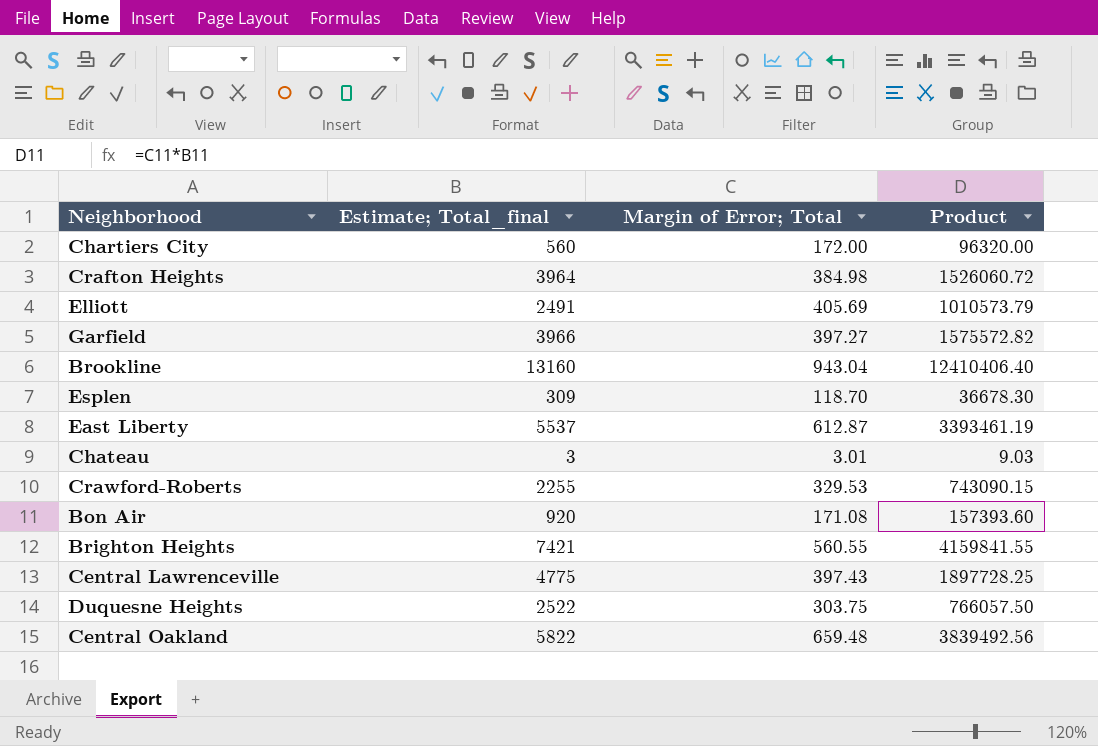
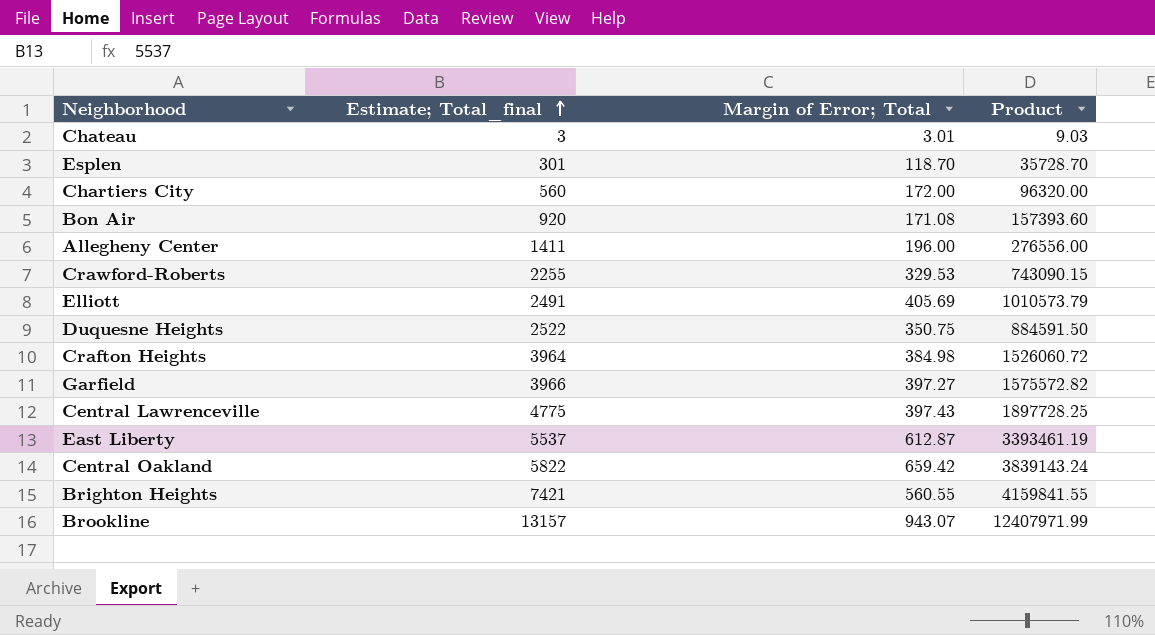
row order: none -> Estimate; Total_final ascending
Esplen | Estimate; Total_final: 309 -> 301
Esplen | Product: 36678.30 -> 35728.70
row Allegheny Center: none -> 1411 | 196.00 | 276556.00
Duquesne Heights | Margin of Error; Total: 303.75 -> 350.75
Duquesne Heights | Product: 766057.50 -> 884591.50
Central Oakland | Margin of Error; Total: 659.48 -> 659.42
Central Oakland | Product: 3839492.56 -> 3839143.24
Brookline | Estimate; Total_final: 13160 -> 13157
Brookline | Margin of Error; Total: 943.04 -> 943.07
Brookline | Product: 12410406.40 -> 12407971.99

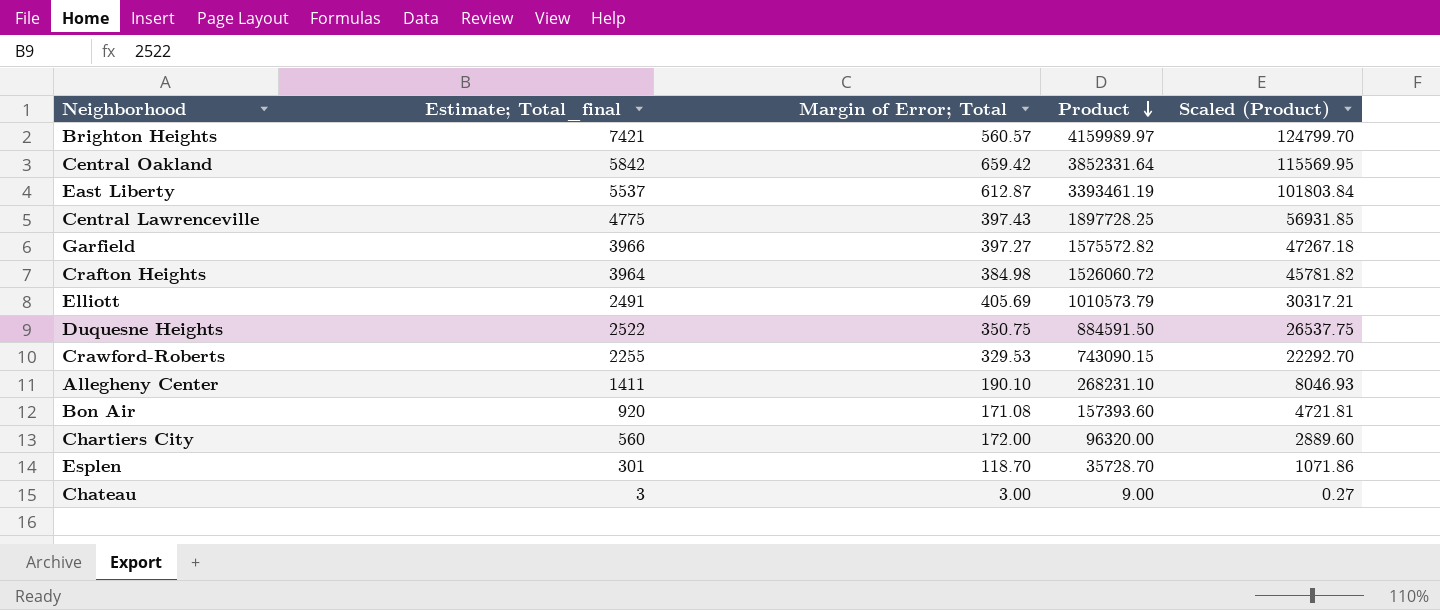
row order: Estimate; Total_final ascending -> Product descending
column Scaled (Product) | formula: none -> [Product] * 0.03
row Brookline: 13157 | 943.07 | 12407971.99 -> none
Brighton Heights | Margin of Error; Total: 560.55 -> 560.57
Brighton Heights | Product: 4159841.55 -> 4159989.97
Central Oakland | Estimate; Total_final: 5822 -> 5842
Central Oakland | Product: 3839143.24 -> 3852331.64
Allegheny Center | Margin of Error; Total: 196.00 -> 190.10
Allegheny Center | Product: 276556.00 -> 268231.10
Chateau | Margin of Error; Total: 3.01 -> 3.00
Chateau | Product: 9.03 -> 9.00

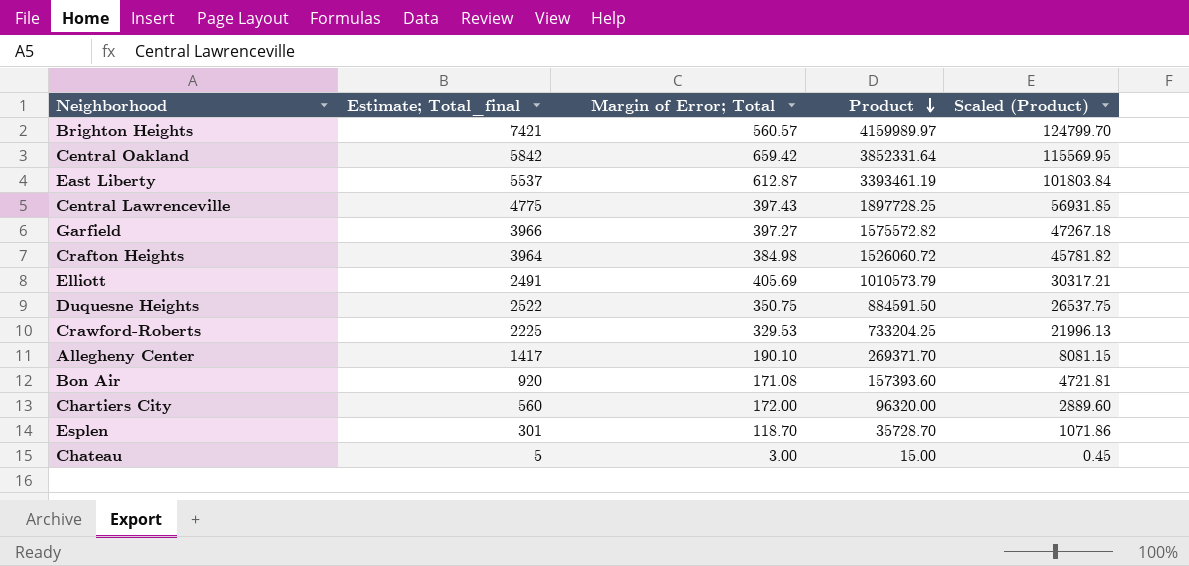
Crawford-Roberts | Estimate; Total_final: 2255 -> 2225
Crawford-Roberts | Product: 743090.15 -> 733204.25
Crawford-Roberts | Scaled (Product): 22292.70 -> 21996.13
Allegheny Center | Estimate; Total_final: 1411 -> 1417
Allegheny Center | Product: 268231.10 -> 269371.70
Allegheny Center | Scaled (Product): 8046.93 -> 8081.15
Chateau | Estimate; Total_final: 3 -> 5
Chateau | Product: 9.00 -> 15.00
Chateau | Scaled (Product): 0.27 -> 0.45

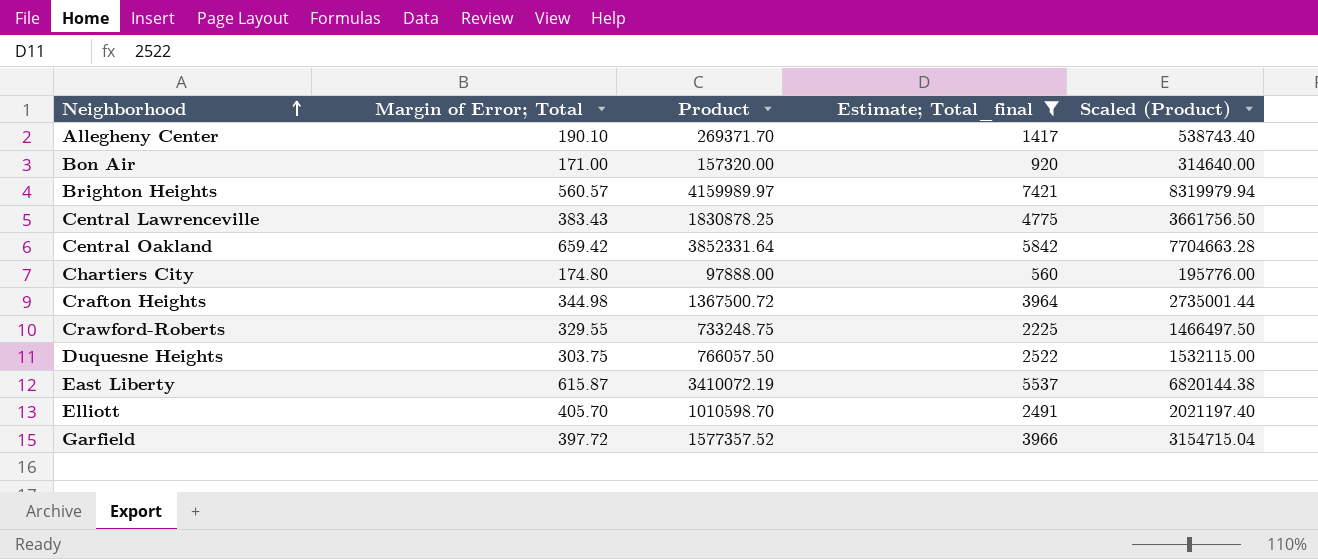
filter: none -> Estimate; Total_final >= 560
row order: Product descending -> Neighborhood ascending
column Estimate; Total_final | position: 2 -> 4
column Scaled (Product) | formula: [Product] * 0.03 -> [Product] * 2
Bon Air | Margin of Error; Total: 171.08 -> 171.00
Bon Air | Product: 157393.60 -> 157320.00
Central Lawrenceville | Margin of Error; Total: 397.43 -> 383.43
Central Lawrenceville | Product: 1897728.25 -> 1830878.25
Chartiers City | Margin of Error; Total: 172.00 -> 174.80
Chartiers City | Product: 96320.00 -> 97888.00
Crafton Heights | Margin of Error; Total: 384.98 -> 344.98
Crafton Heights | Product: 1526060.72 -> 1367500.72
Crawford-Roberts | Margin of Error; Total: 329.53 -> 329.55
Crawford-Roberts | Product: 733204.25 -> 733248.75
Duquesne Heights | Margin of Error; Total: 350.75 -> 303.75
Duquesne Heights | Product: 884591.50 -> 766057.50
East Liberty | Margin of Error; Total: 612.87 -> 615.87
East Liberty | Product: 3393461.19 -> 3410072.19
Elliott | Margin of Error; Total: 405.69 -> 405.70
Elliott | Product: 1010573.79 -> 1010598.70
Garfield | Margin of Error; Total: 397.27 -> 397.72
Garfield | Product: 1575572.82 -> 1577357.52

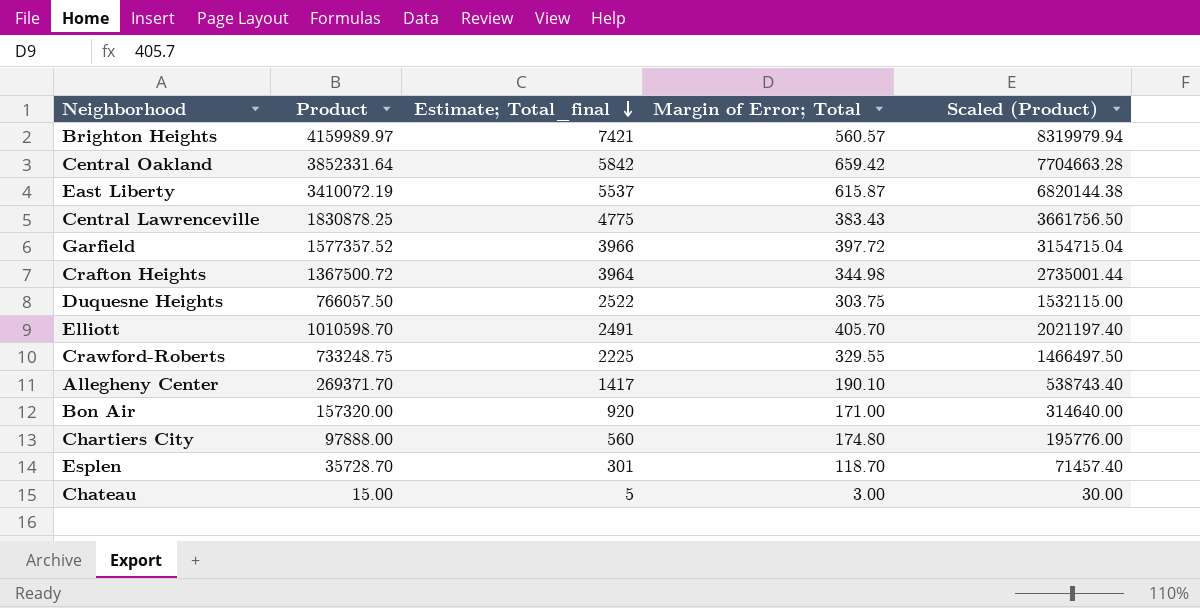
filter: Estimate; Total_final >= 560 -> none
row order: Neighborhood ascending -> Estimate; Total_final descending
column Margin of Error; Total | position: 2 -> 4

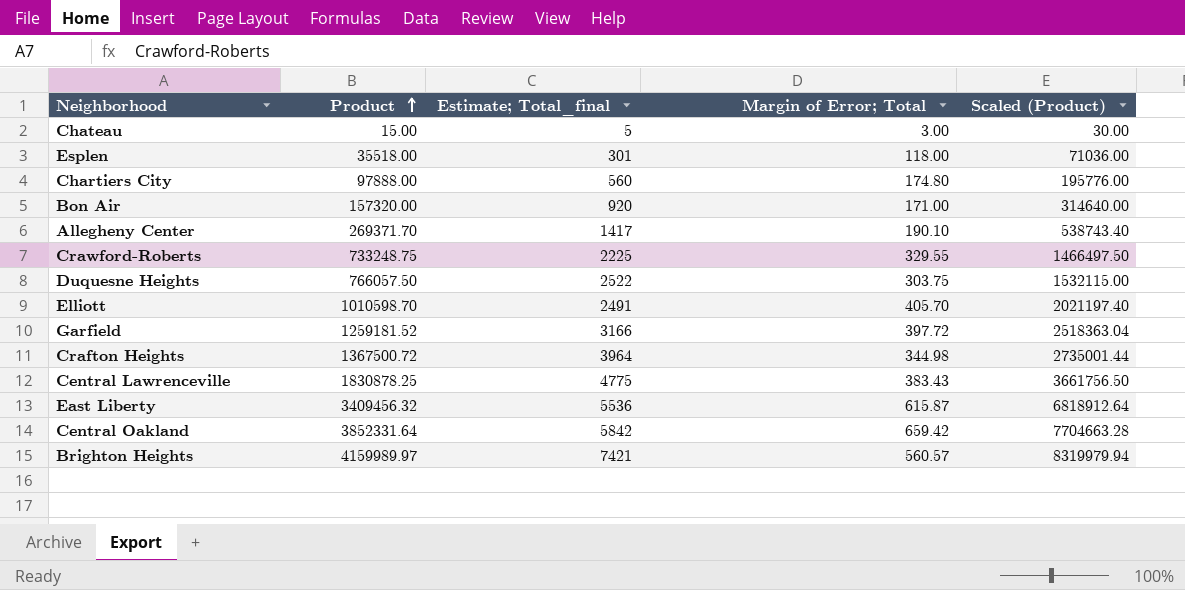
row order: Estimate; Total_final descending -> Product ascending
Esplen | Product: 35728.70 -> 35518.00
Esplen | Margin of Error; Total: 118.70 -> 118.00
Esplen | Scaled (Product): 71457.40 -> 71036.00
Garfield | Product: 1577357.52 -> 1259181.52
Garfield | Estimate; Total_final: 3966 -> 3166
Garfield | Scaled (Product): 3154715.04 -> 2518363.04
East Liberty | Product: 3410072.19 -> 3409456.32
East Liberty | Estimate; Total_final: 5537 -> 5536
East Liberty | Scaled (Product): 6820144.38 -> 6818912.64

